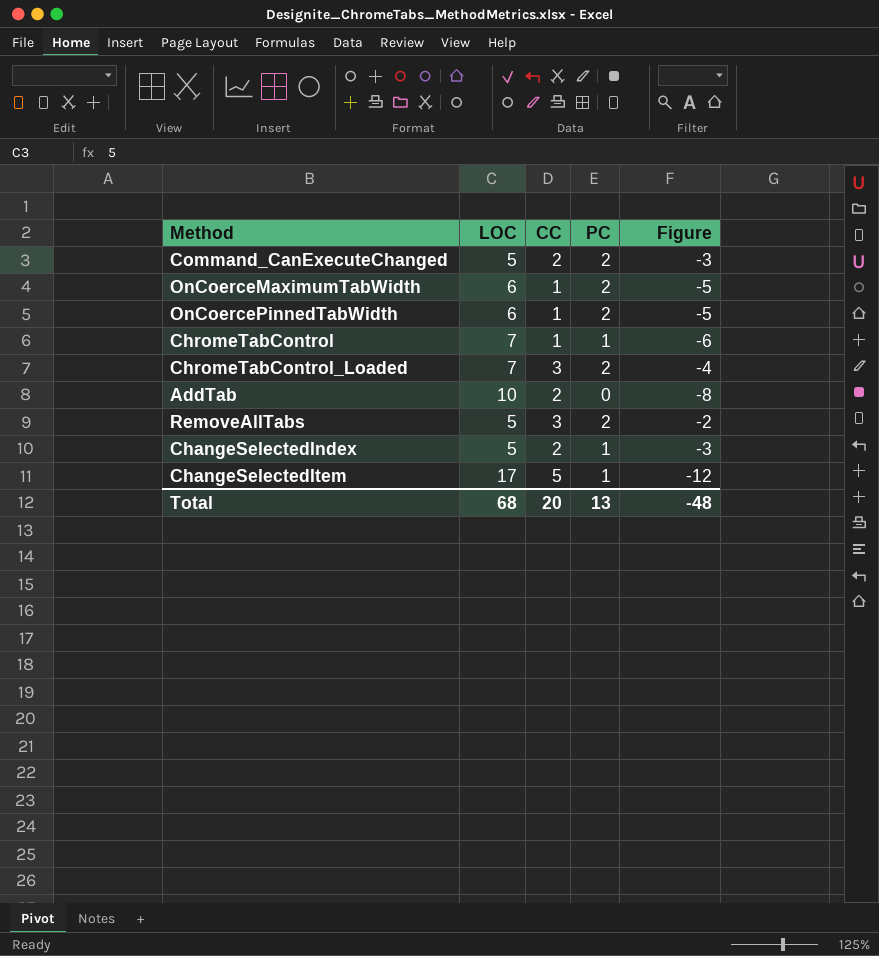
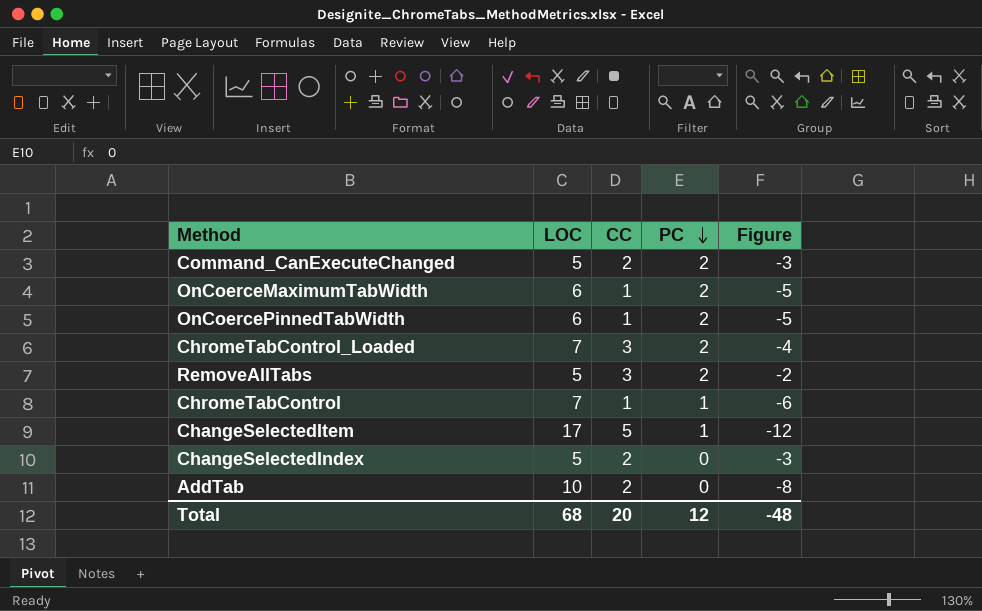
row order: none -> PC descending
ChangeSelectedIndex | PC: 1 -> 0
Total | PC: 13 -> 12

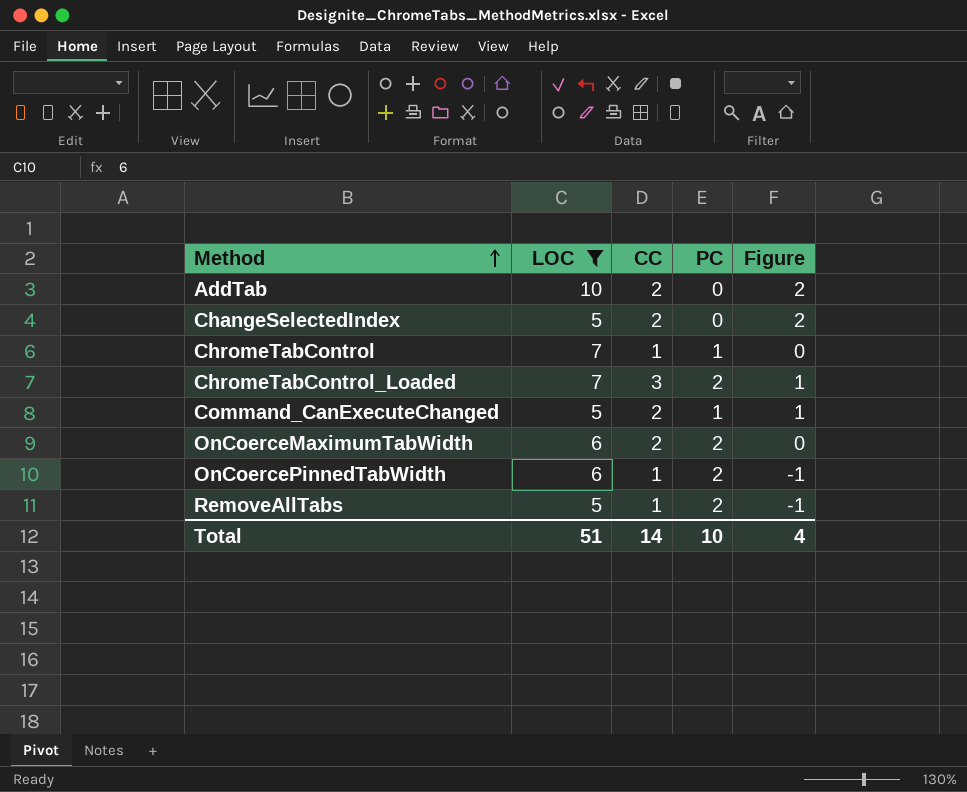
filter: none -> LOC != 17
row order: PC descending -> Method ascending
column Figure | formula: [CC] - [LOC] -> [CC] - [PC]
Command_CanExecuteChanged | PC: 2 -> 1
OnCoerceMaximumTabWidth | CC: 1 -> 2
RemoveAllTabs | CC: 3 -> 1
Total | LOC: 68 -> 51
Total | CC: 20 -> 14
Total | PC: 12 -> 10
Total | Figure: -48 -> 4

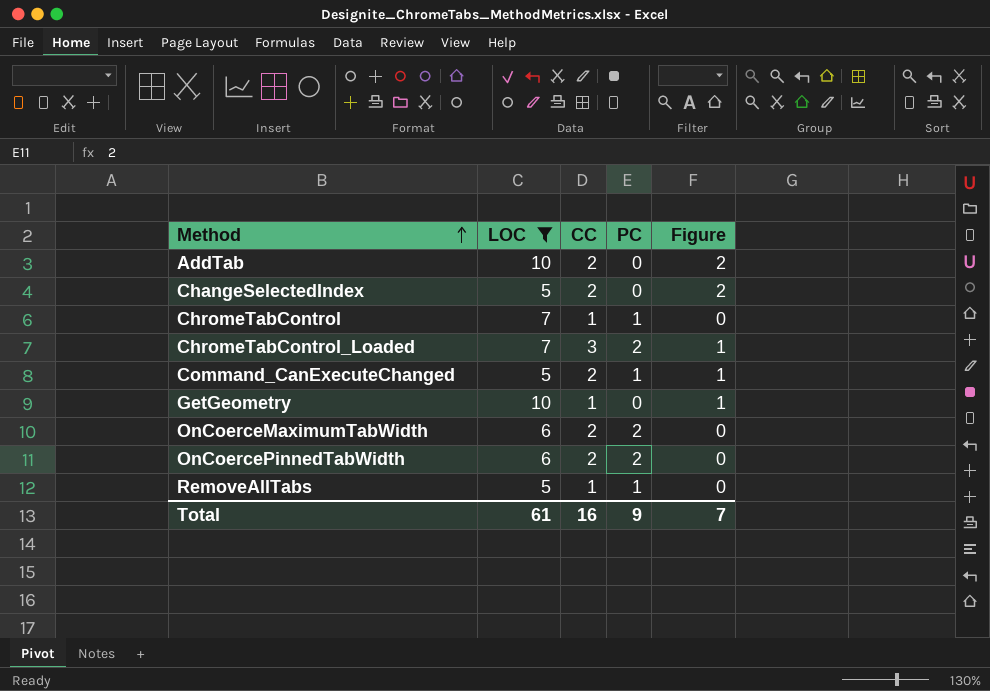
row GetGeometry: none -> 10 | 1 | 0 | 1
OnCoercePinnedTabWidth | CC: 1 -> 2
OnCoercePinnedTabWidth | Figure: -1 -> 0
RemoveAllTabs | PC: 2 -> 1
RemoveAllTabs | Figure: -1 -> 0
Total | LOC: 51 -> 61
Total | CC: 14 -> 16
Total | PC: 10 -> 9
Total | Figure: 4 -> 7

